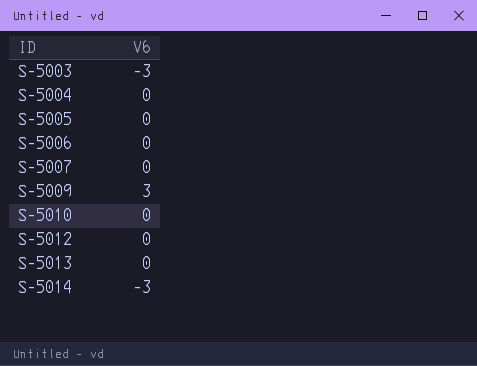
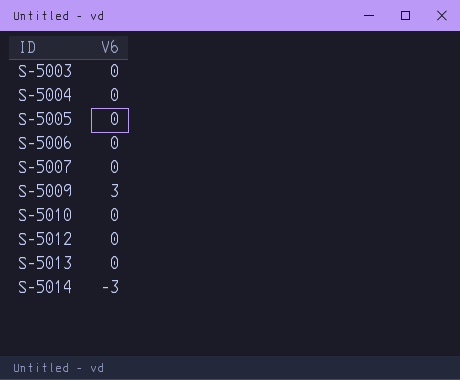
S-5003 | V6: -3 -> 0

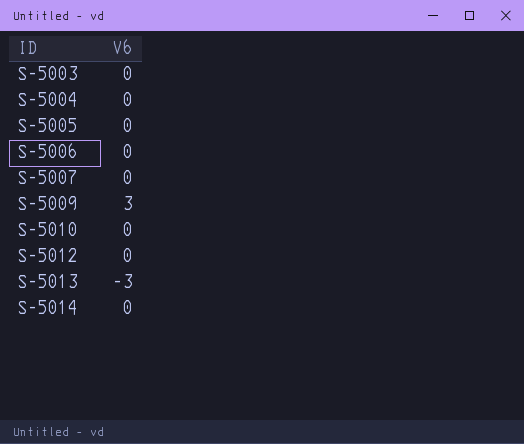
S-5013 | V6: 0 -> -3
S-5014 | V6: -3 -> 0

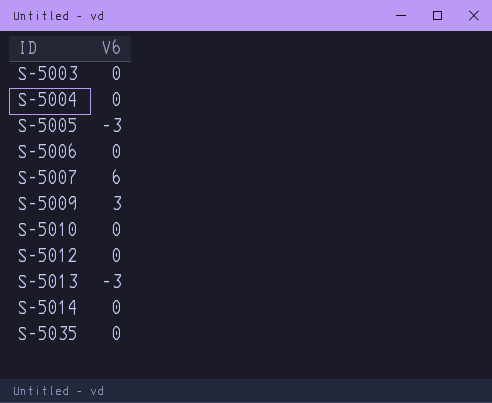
S-5005 | V6: 0 -> -3
S-5007 | V6: 0 -> 6
row S-5035: none -> 0

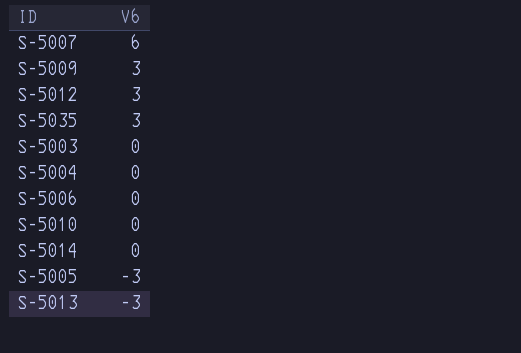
row order: ID ascending -> V6 descending
S-5012 | V6: 0 -> 3
S-5035 | V6: 0 -> 3

